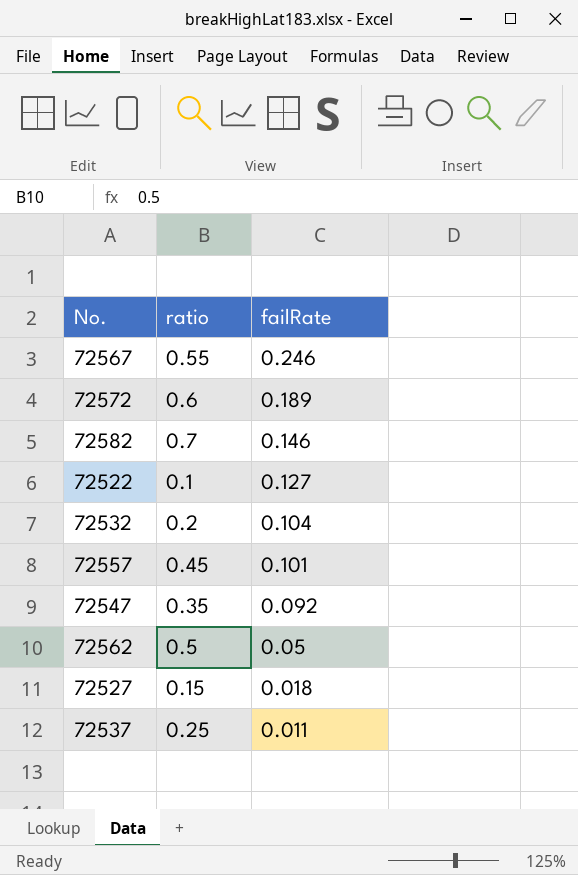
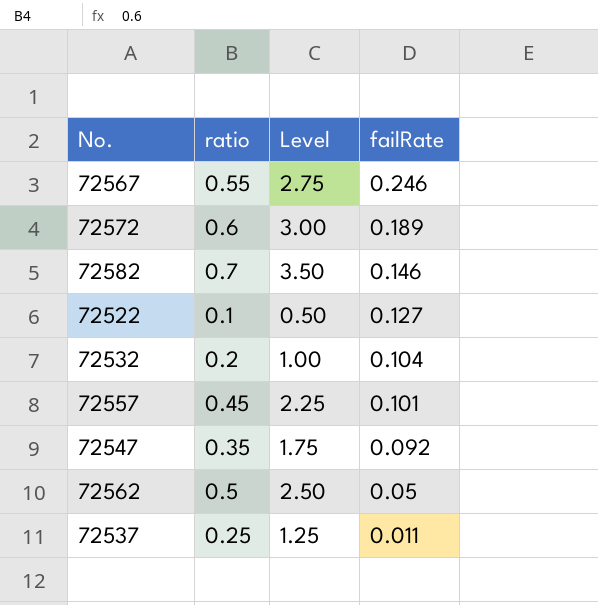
column Level | formula: none -> [ratio] * 5
row 72527: 0.15 | 0.018 -> none

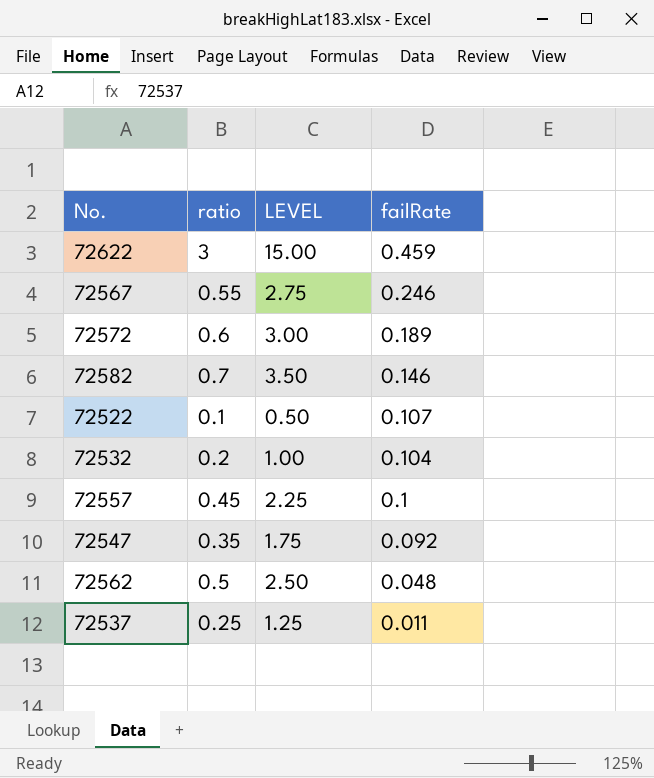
column name: Level -> LEVEL
row 72622: none -> 3 | 15.00 | 0.459
72522 | failRate: 0.127 -> 0.107
72557 | failRate: 0.101 -> 0.1
72562 | failRate: 0.05 -> 0.048

